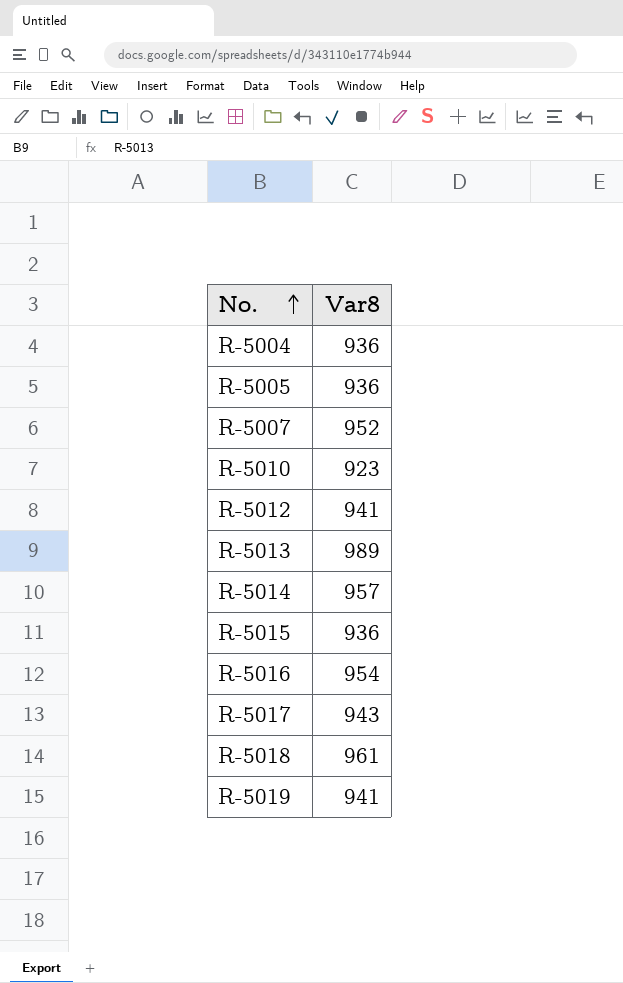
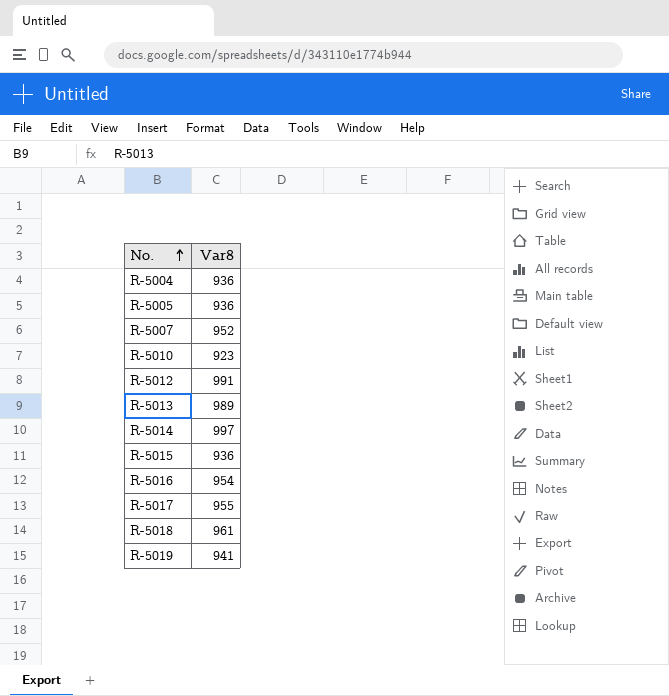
R-5012 | Var8: 941 -> 991
R-5014 | Var8: 957 -> 997
R-5017 | Var8: 943 -> 955

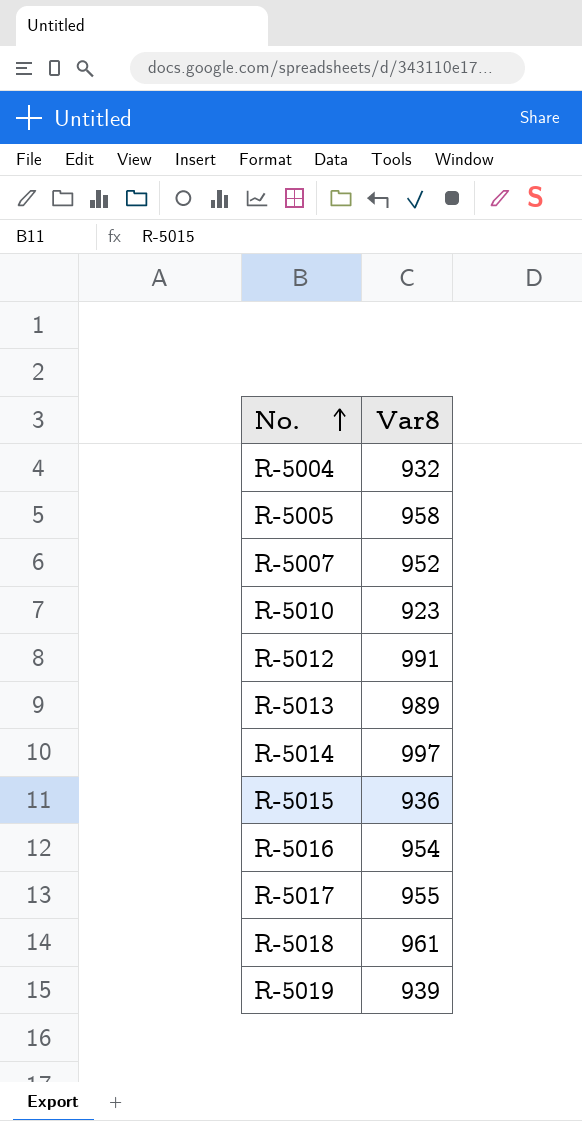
R-5004 | Var8: 936 -> 932
R-5005 | Var8: 936 -> 958
R-5019 | Var8: 941 -> 939

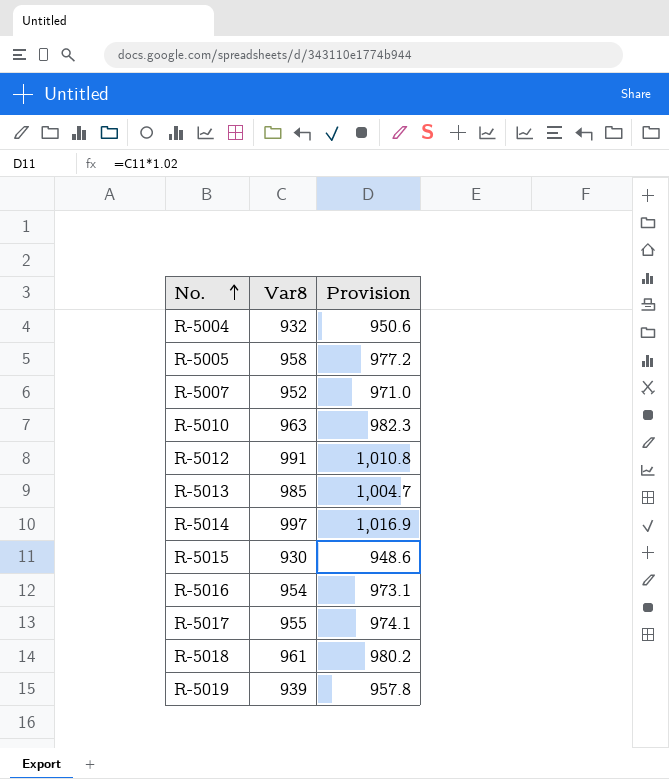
column Provision | formula: none -> [Var8] * 1.02
R-5010 | Var8: 923 -> 963
R-5013 | Var8: 989 -> 985
R-5015 | Var8: 936 -> 930

